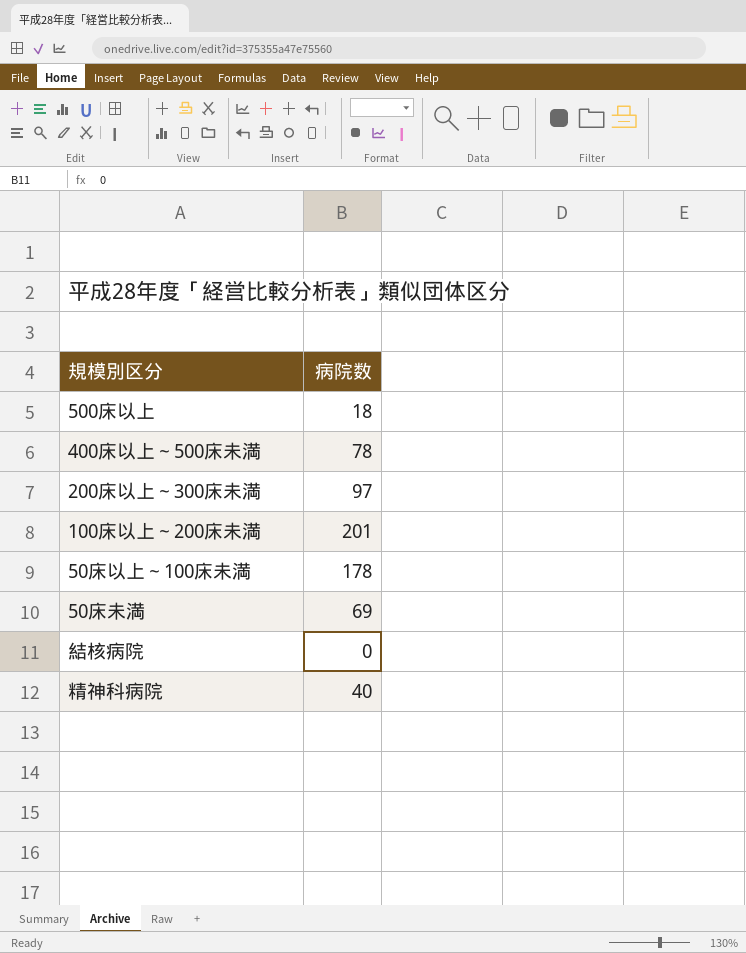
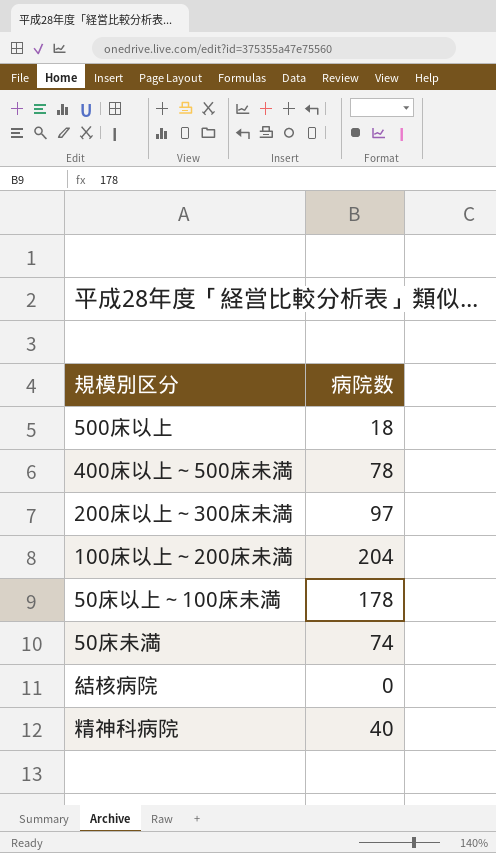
100床以上～200床未満 | 病院数: 201 -> 204
50床未満 | 病院数: 69 -> 74

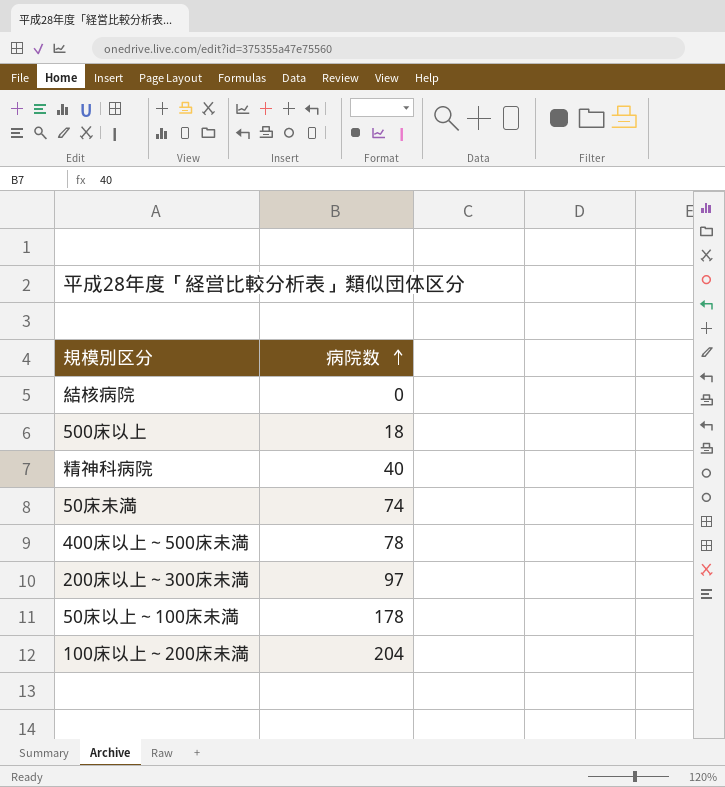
row order: none -> 病院数 ascending

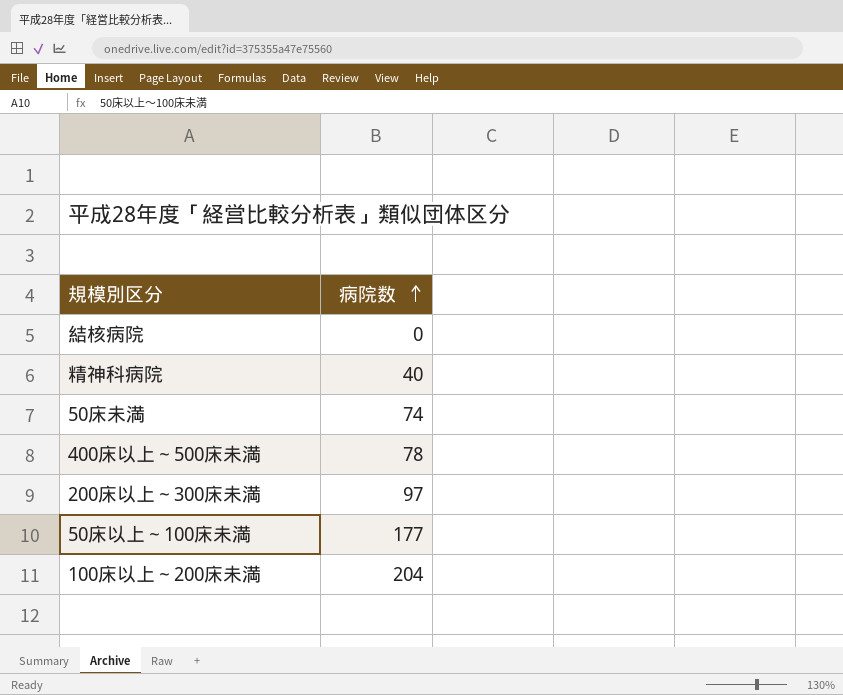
row 500床以上: 18 -> none
50床以上～100床未満 | 病院数: 178 -> 177

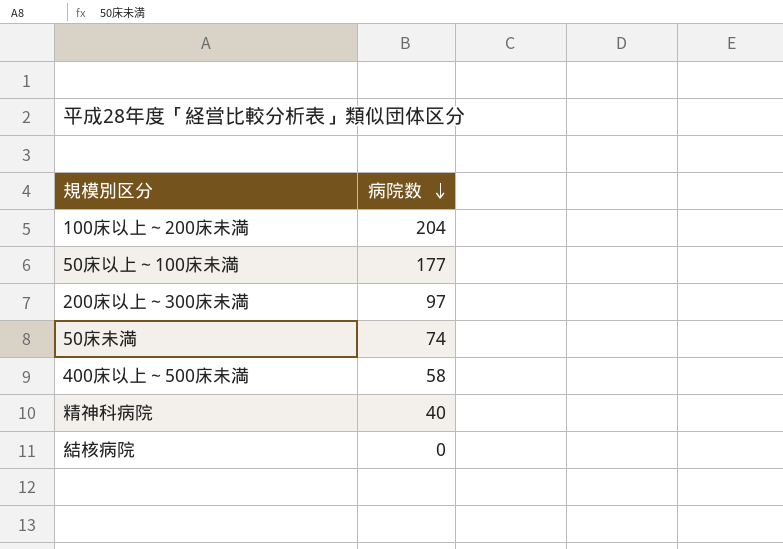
row order: 病院数 ascending -> 病院数 descending
400床以上～500床未満 | 病院数: 78 -> 58

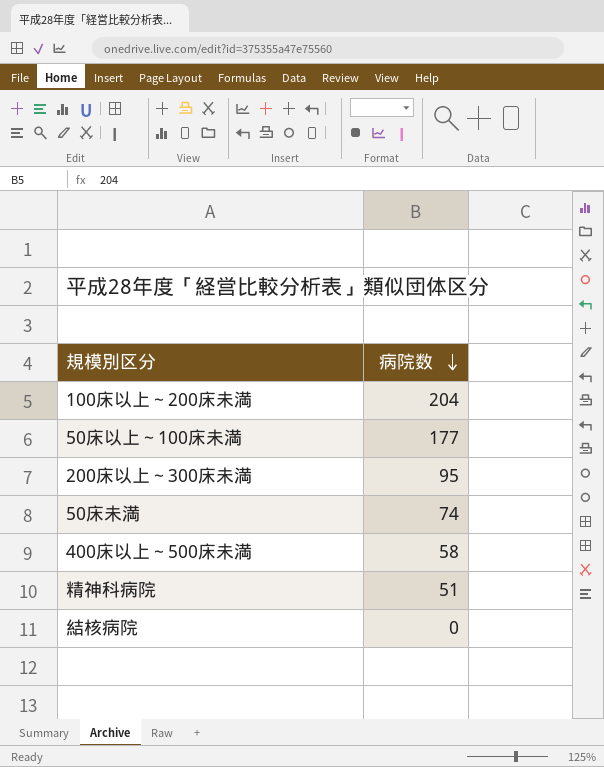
200床以上～300床未満 | 病院数: 97 -> 95
精神科病院 | 病院数: 40 -> 51

